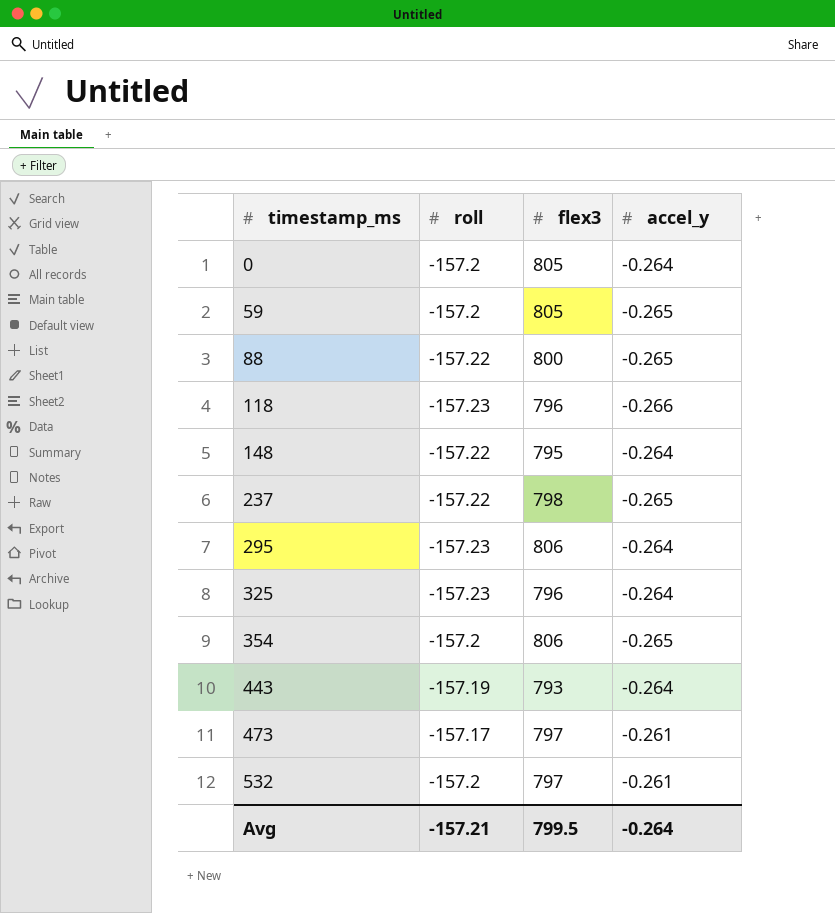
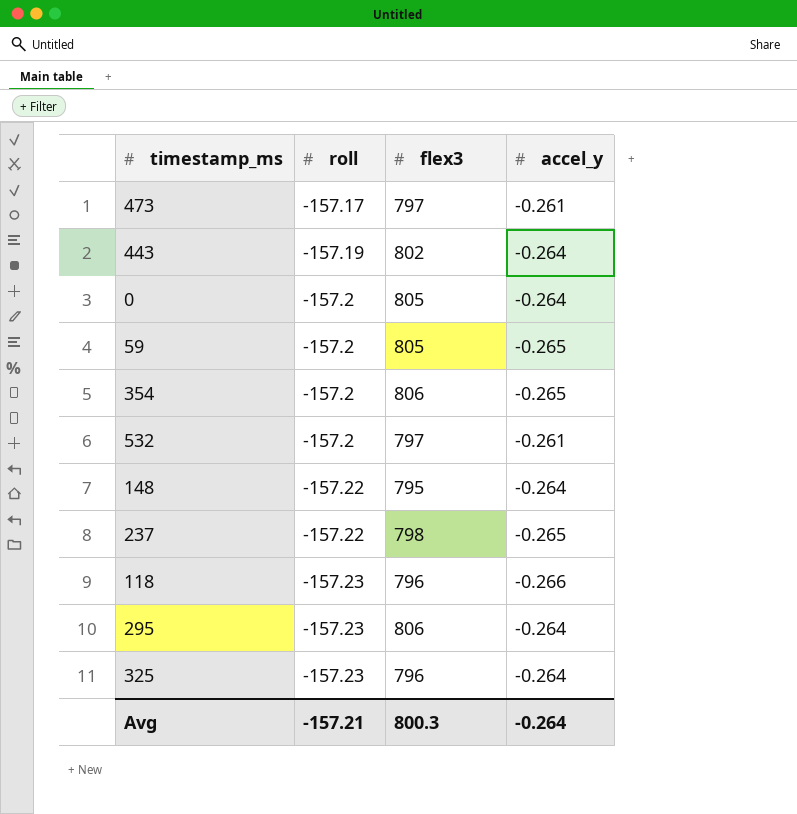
row order: timestamp_ms ascending -> roll descending
row 88: -157.22 | 800 | -0.265 -> none
443 | flex3: 793 -> 802
Avg | flex3: 799.5 -> 800.3

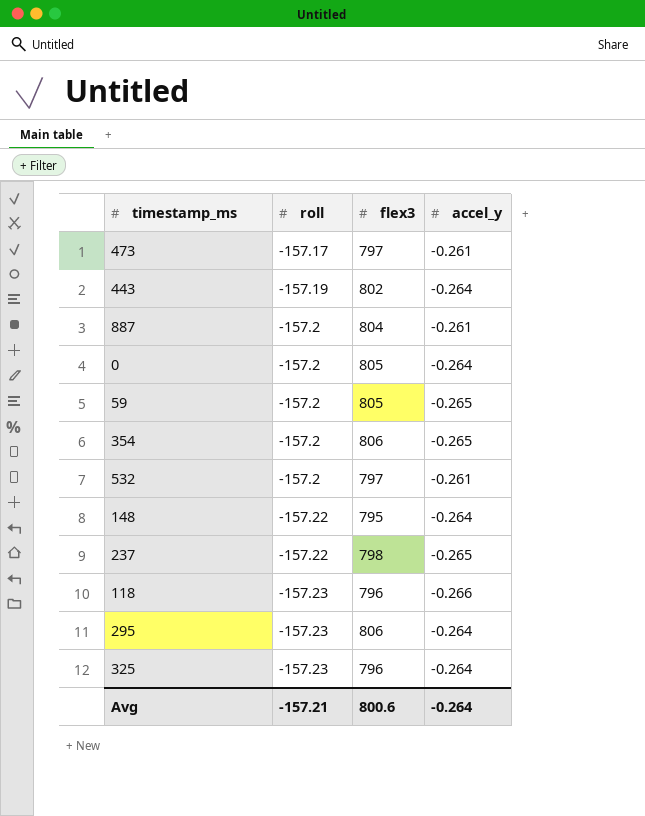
row 887: none -> -157.2 | 804 | -0.261
Avg | flex3: 800.3 -> 800.6

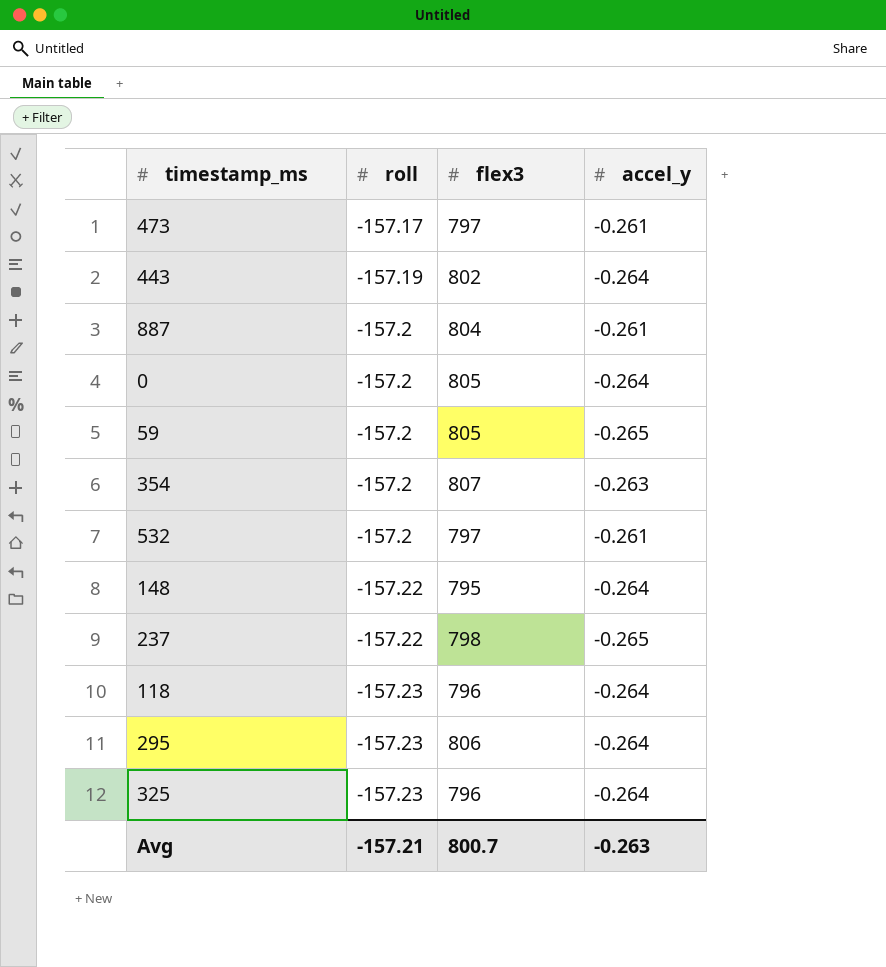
354 | flex3: 806 -> 807
354 | accel_y: -0.265 -> -0.263
118 | accel_y: -0.266 -> -0.264
Avg | flex3: 800.6 -> 800.7
Avg | accel_y: -0.264 -> -0.263

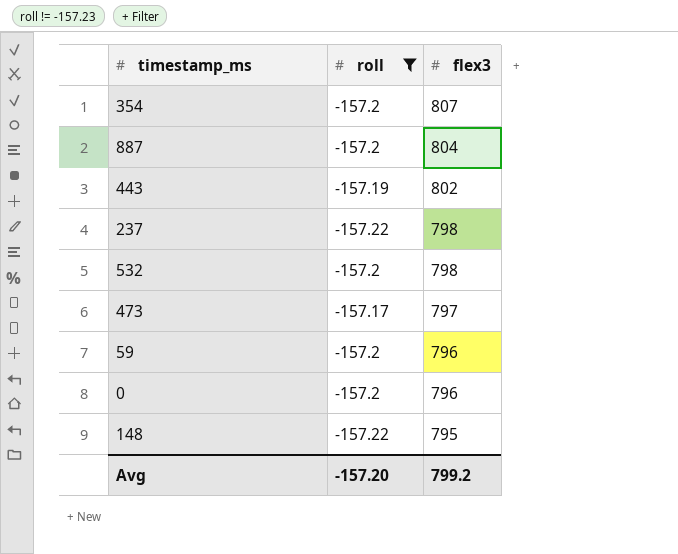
filter: none -> roll != -157.23
row order: roll descending -> flex3 descending
column accel_y | position: 4 -> none
532 | flex3: 797 -> 798
59 | flex3: 805 -> 796
0 | flex3: 805 -> 796
Avg | roll: -157.21 -> -157.20
Avg | flex3: 800.7 -> 799.2

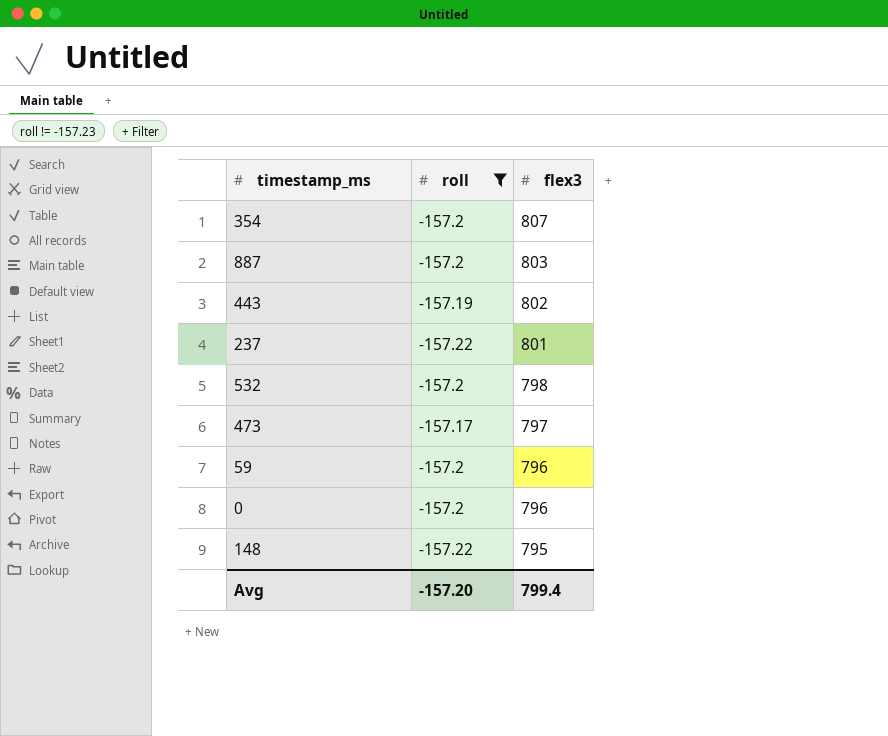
887 | flex3: 804 -> 803
237 | flex3: 798 -> 801
Avg | flex3: 799.2 -> 799.4

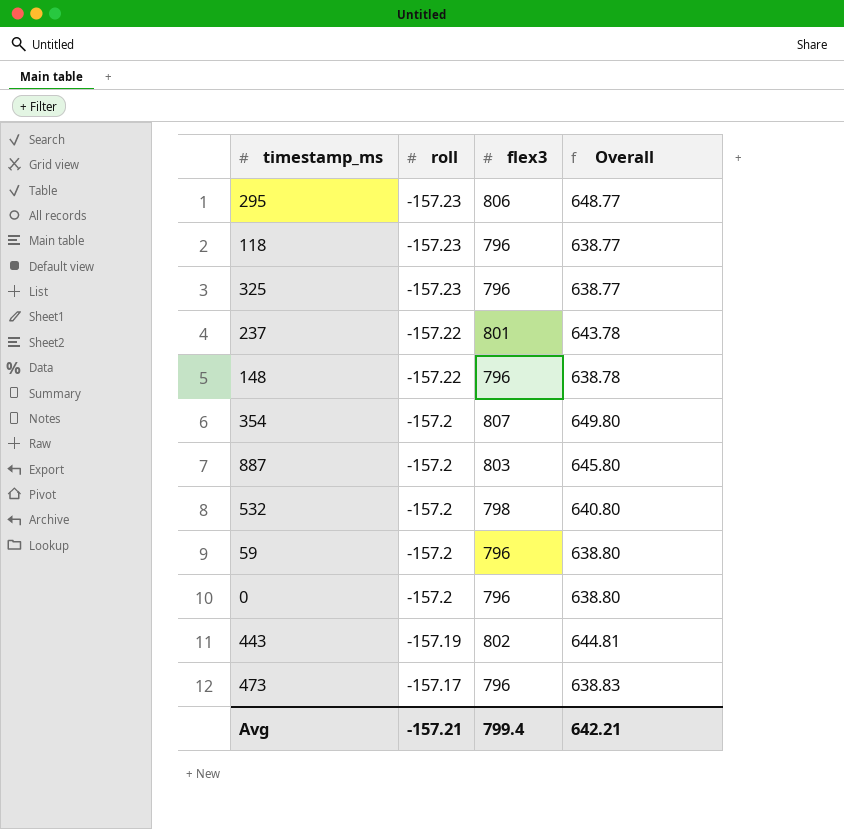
filter: roll != -157.23 -> none
row order: flex3 descending -> roll ascending
column Overall | formula: none -> [roll] + [flex3]
148 | flex3: 795 -> 796
473 | flex3: 797 -> 796
Avg | roll: -157.20 -> -157.21

